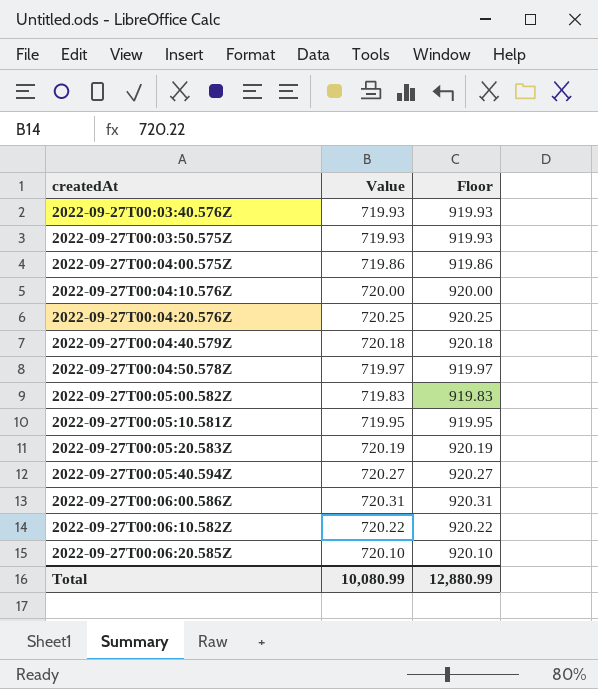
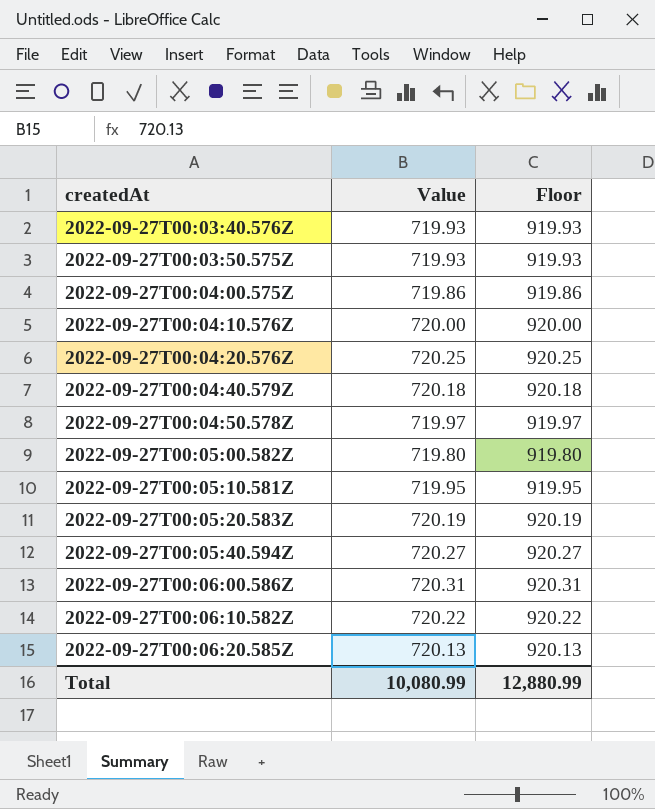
2022-09-27T00:05:00.582Z | Value: 719.83 -> 719.80
2022-09-27T00:05:00.582Z | Floor: 919.83 -> 919.80
2022-09-27T00:06:20.585Z | Value: 720.10 -> 720.13
2022-09-27T00:06:20.585Z | Floor: 920.10 -> 920.13

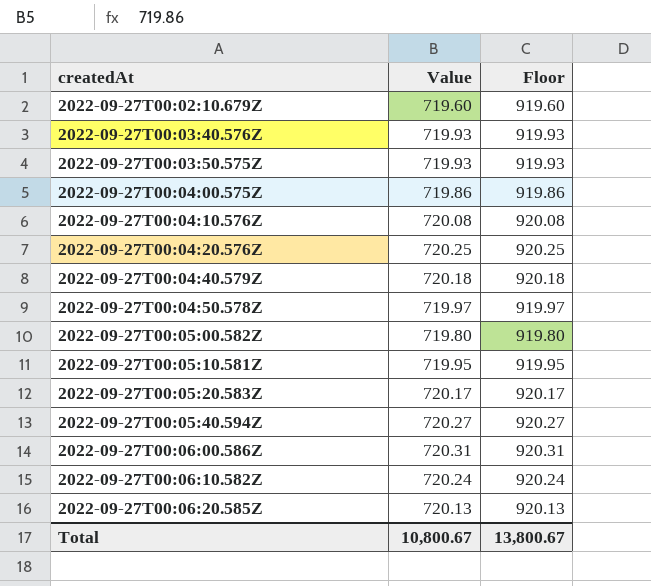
row 2022-09-27T00:02:10.679Z: none -> 719.60 | 919.60
2022-09-27T00:04:10.576Z | Value: 720.00 -> 720.08
2022-09-27T00:04:10.576Z | Floor: 920.00 -> 920.08
2022-09-27T00:05:20.583Z | Value: 720.19 -> 720.17
2022-09-27T00:05:20.583Z | Floor: 920.19 -> 920.17
2022-09-27T00:06:10.582Z | Value: 720.22 -> 720.24
2022-09-27T00:06:10.582Z | Floor: 920.22 -> 920.24
Total | Value: 10,080.99 -> 10,800.67
Total | Floor: 12,880.99 -> 13,800.67

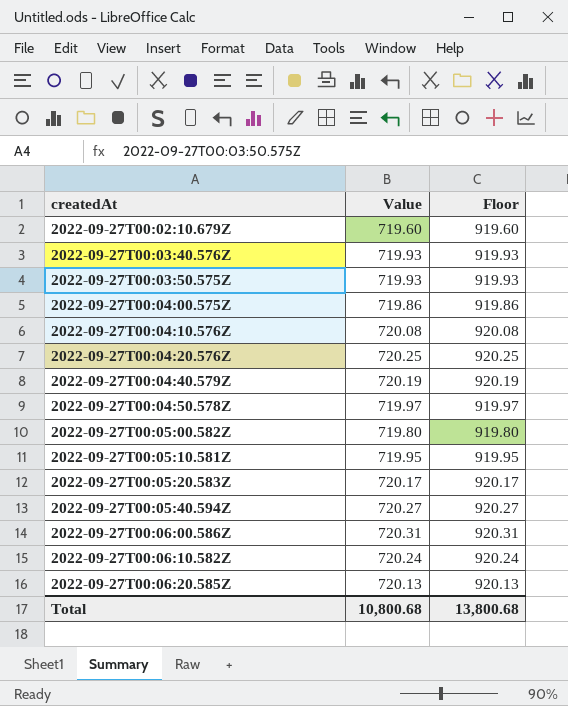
2022-09-27T00:04:40.579Z | Value: 720.18 -> 720.19
2022-09-27T00:04:40.579Z | Floor: 920.18 -> 920.19
Total | Value: 10,800.67 -> 10,800.68
Total | Floor: 13,800.67 -> 13,800.68

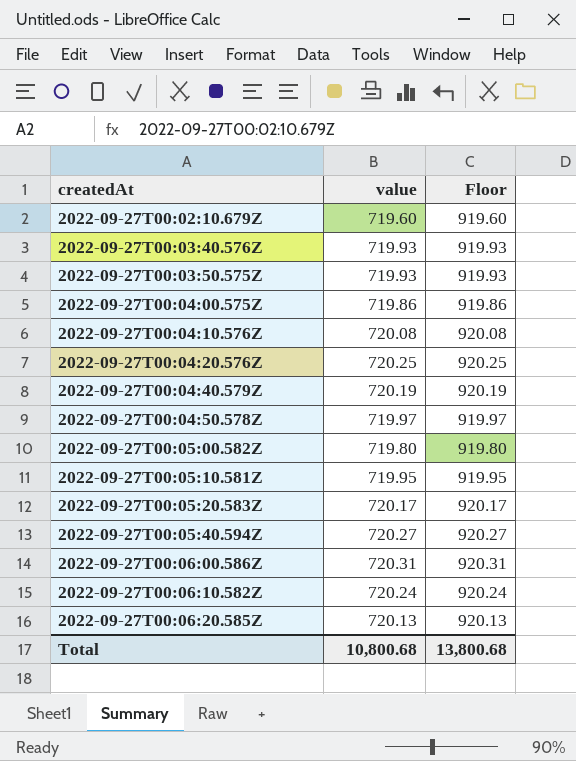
column name: Value -> value

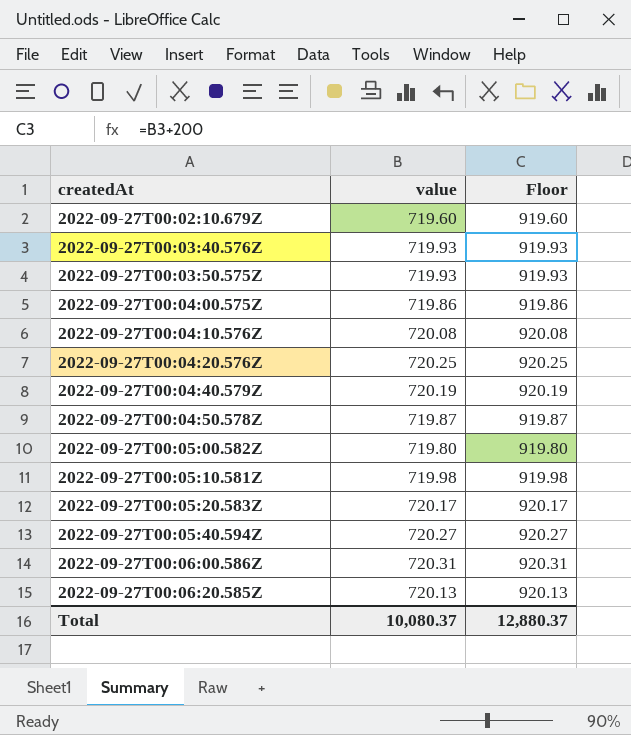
row 2022-09-27T00:06:10.582Z: 720.24 | 920.24 -> none
2022-09-27T00:04:50.578Z | value: 719.97 -> 719.87
2022-09-27T00:04:50.578Z | Floor: 919.97 -> 919.87
2022-09-27T00:05:10.581Z | value: 719.95 -> 719.98
2022-09-27T00:05:10.581Z | Floor: 919.95 -> 919.98
Total | value: 10,800.68 -> 10,080.37
Total | Floor: 13,800.68 -> 12,880.37

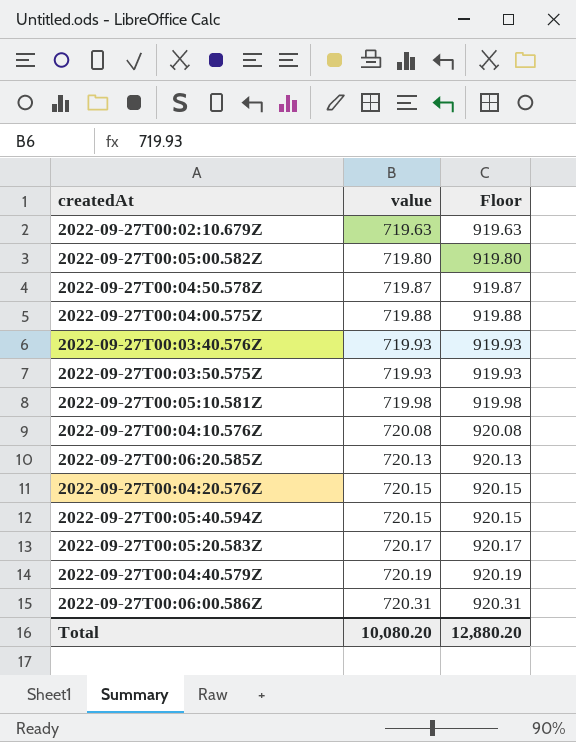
row order: createdAt ascending -> value ascending
2022-09-27T00:02:10.679Z | value: 719.60 -> 719.63
2022-09-27T00:02:10.679Z | Floor: 919.60 -> 919.63
2022-09-27T00:04:00.575Z | value: 719.86 -> 719.88
2022-09-27T00:04:00.575Z | Floor: 919.86 -> 919.88
2022-09-27T00:04:20.576Z | value: 720.25 -> 720.15
2022-09-27T00:04:20.576Z | Floor: 920.25 -> 920.15
2022-09-27T00:05:40.594Z | value: 720.27 -> 720.15
2022-09-27T00:05:40.594Z | Floor: 920.27 -> 920.15
Total | value: 10,080.37 -> 10,080.20
Total | Floor: 12,880.37 -> 12,880.20

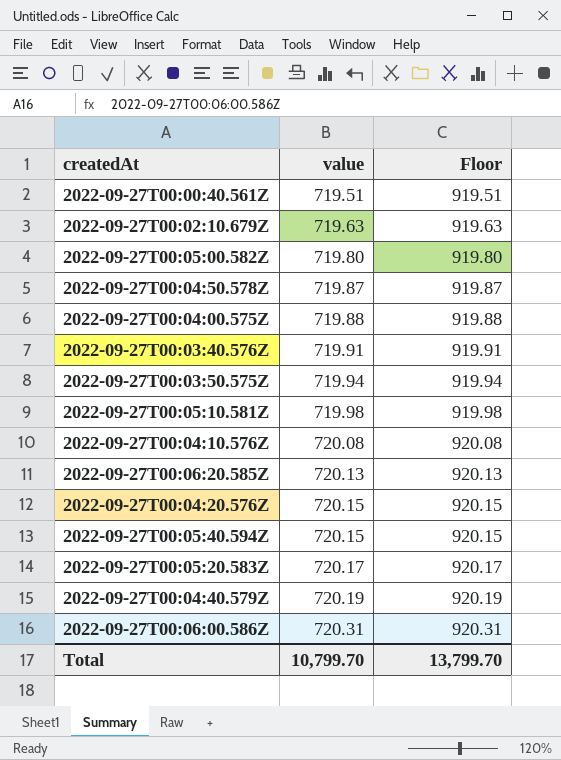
row 2022-09-27T00:00:40.561Z: none -> 719.51 | 919.51
2022-09-27T00:03:40.576Z | value: 719.93 -> 719.91
2022-09-27T00:03:40.576Z | Floor: 919.93 -> 919.91
2022-09-27T00:03:50.575Z | value: 719.93 -> 719.94
2022-09-27T00:03:50.575Z | Floor: 919.93 -> 919.94
Total | value: 10,080.20 -> 10,799.70
Total | Floor: 12,880.20 -> 13,799.70

